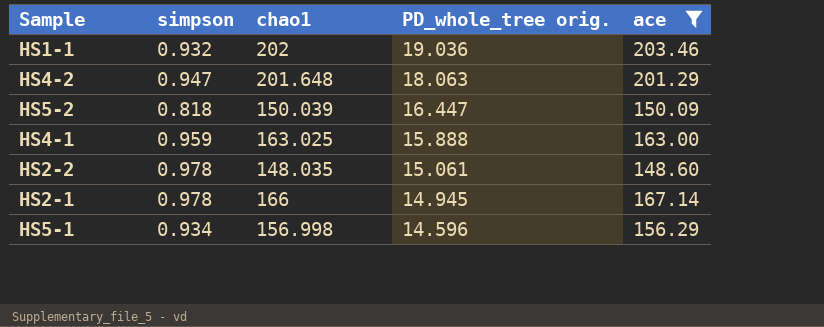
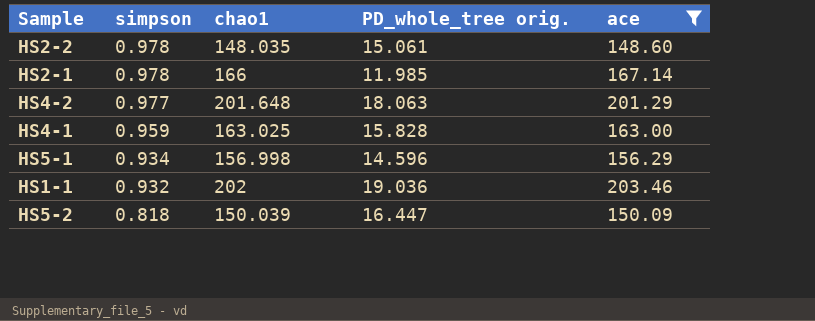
row order: PD_whole_tree orig. descending -> simpson descending
HS2-1 | PD_whole_tree orig.: 14.945 -> 11.985
HS4-2 | simpson: 0.947 -> 0.977
HS4-1 | PD_whole_tree orig.: 15.888 -> 15.828

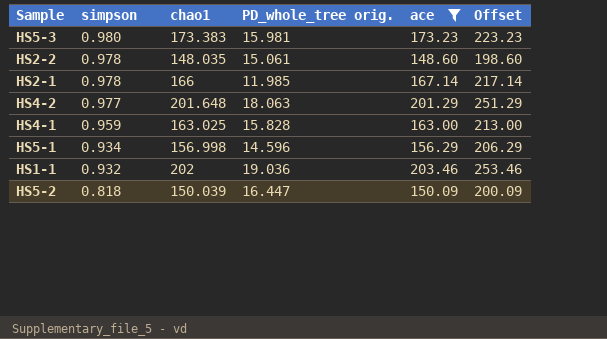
column Offset | formula: none -> [ace] + 50
row HS5-3: none -> 0.980 | 173.383 | 15.981 | 173.23 | 223.23

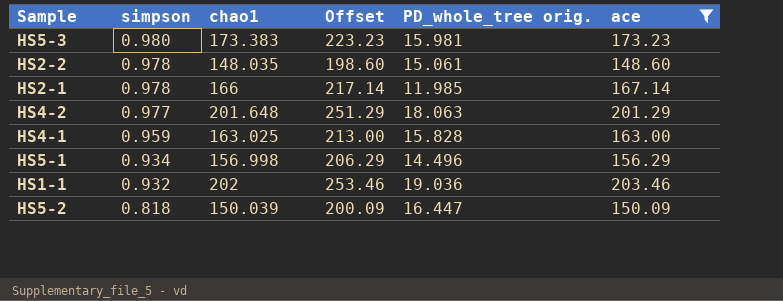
column Offset | position: 6 -> 4
HS5-1 | PD_whole_tree orig.: 14.596 -> 14.496

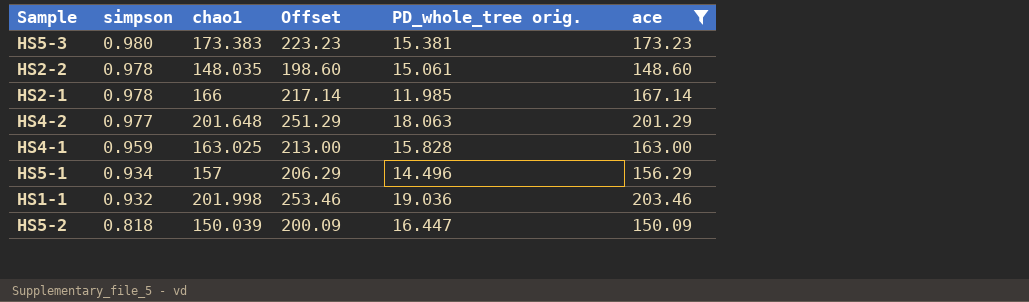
HS5-3 | PD_whole_tree orig.: 15.981 -> 15.381
HS5-1 | chao1: 156.998 -> 157
HS1-1 | chao1: 202 -> 201.998

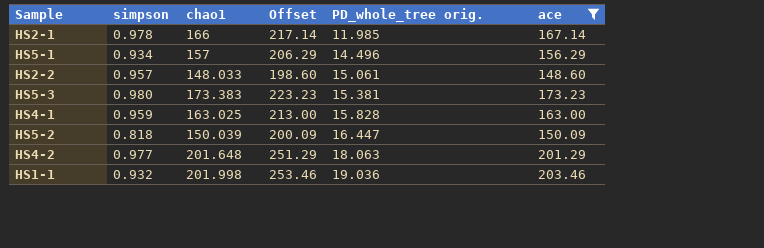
row order: simpson descending -> PD_whole_tree orig. ascending
HS2-2 | simpson: 0.978 -> 0.957
HS2-2 | chao1: 148.035 -> 148.033

